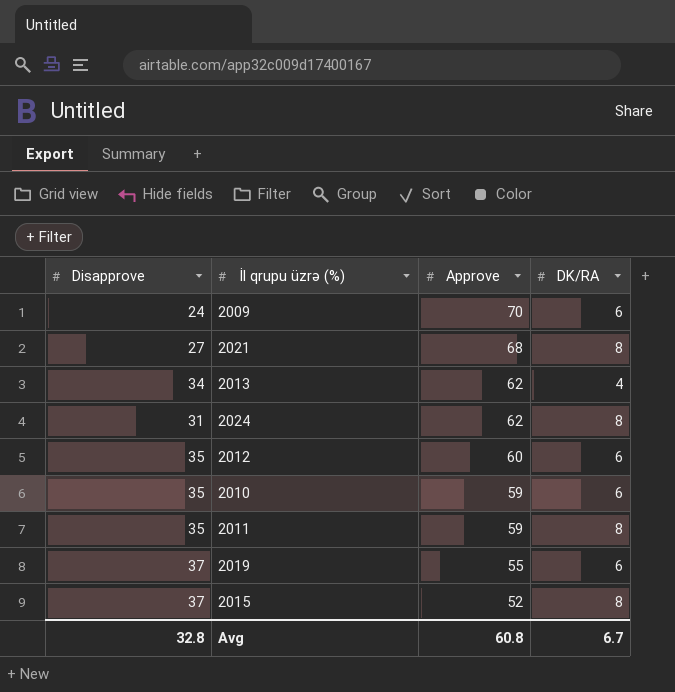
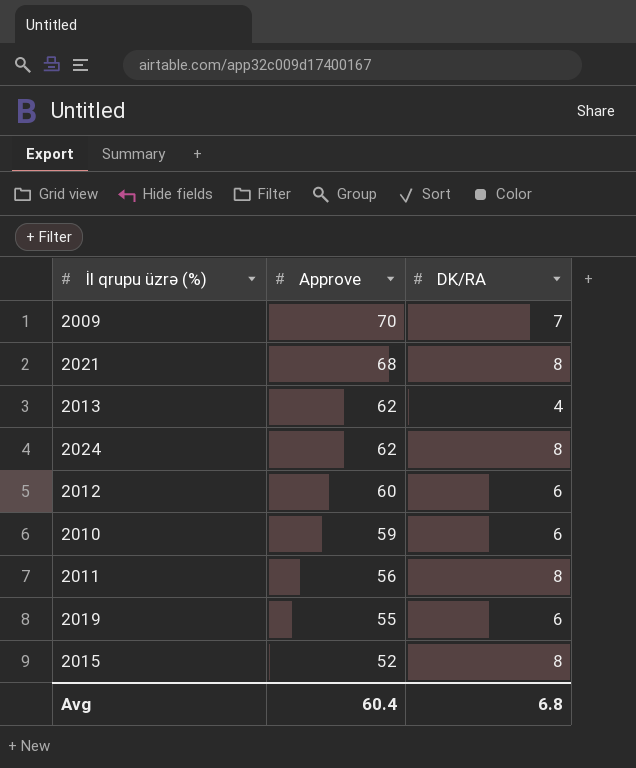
column Disapprove | position: 1 -> none
2009 | DK/RA: 6 -> 7
2011 | Approve: 59 -> 56
Avg | Approve: 60.8 -> 60.4
Avg | DK/RA: 6.7 -> 6.8

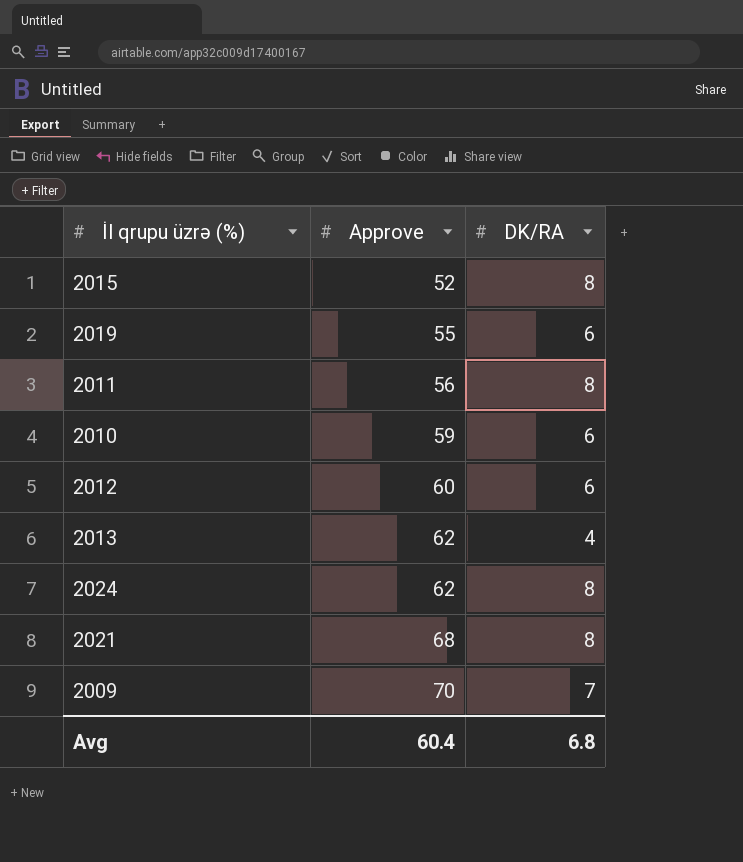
row order: Approve descending -> Approve ascending

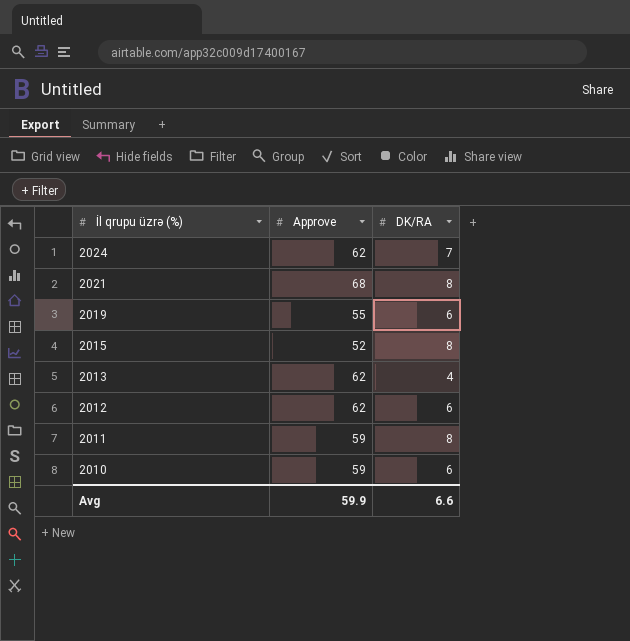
row order: Approve ascending -> İl qrupu üzrə (%) descending
row 2009: 70 | 7 -> none
2024 | DK/RA: 8 -> 7
2012 | Approve: 60 -> 62
2011 | Approve: 56 -> 59
Avg | Approve: 60.4 -> 59.9
Avg | DK/RA: 6.8 -> 6.6

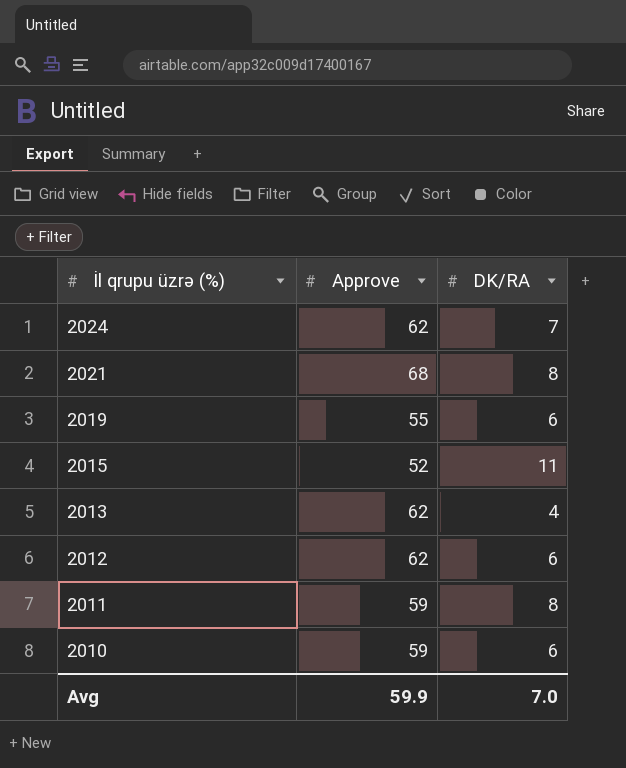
2015 | DK/RA: 8 -> 11
Avg | DK/RA: 6.6 -> 7.0

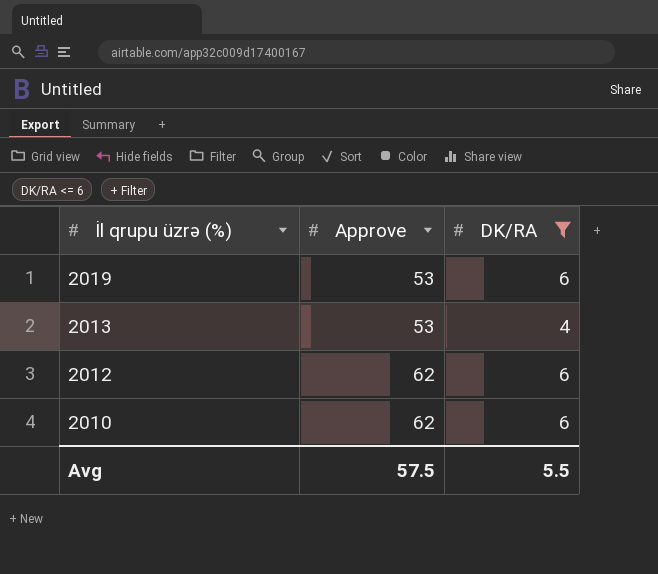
filter: none -> DK/RA <= 6
2019 | Approve: 55 -> 53
2013 | Approve: 62 -> 53
2010 | Approve: 59 -> 62
Avg | Approve: 59.9 -> 57.5
Avg | DK/RA: 7.0 -> 5.5

